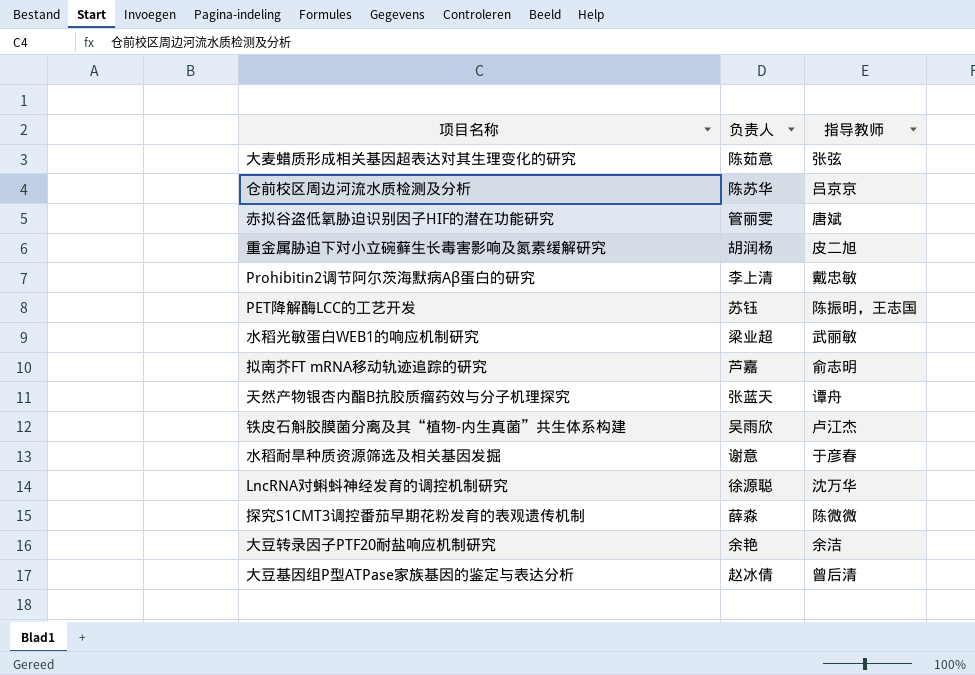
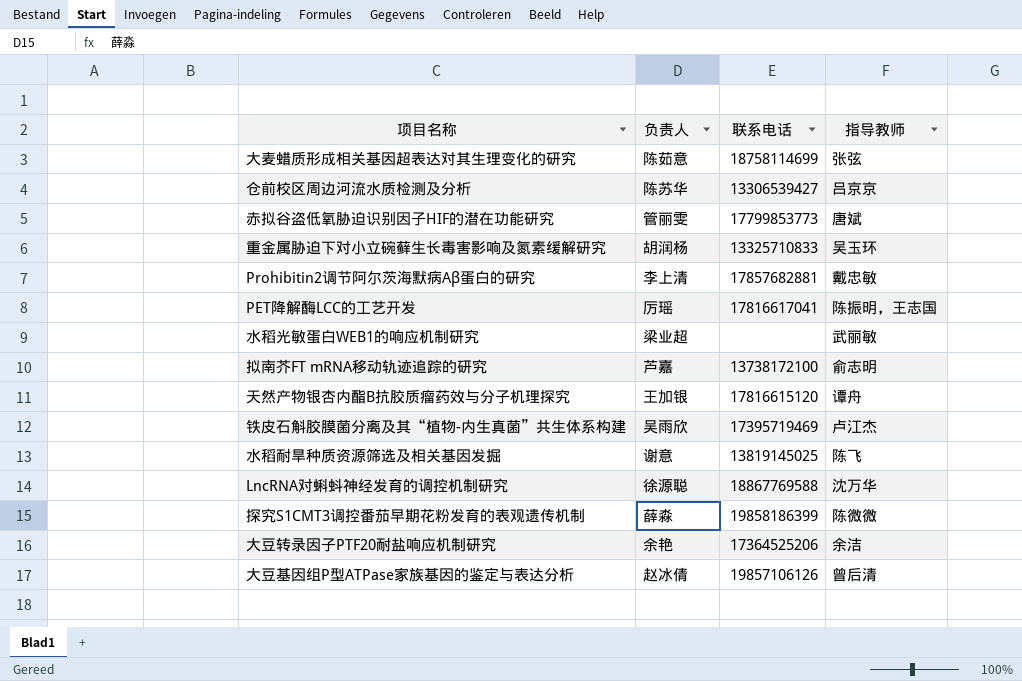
column 联系电话 | position: none -> 3
重金属胁迫下对小立碗藓生长毒害影响及氮素缓解研究 | 指导教师: 皮二旭 -> 吴玉环
PET降解酶LCC的工艺开发 | 负责人: 苏钰 -> 厉瑶
天然产物银杏内酯B抗胶质瘤药效与分子机理探究 | 负责人: 张蓝天 -> 王加银
水稻耐旱种质资源筛选及相关基因发掘 | 指导教师: 于彦春 -> 陈飞

